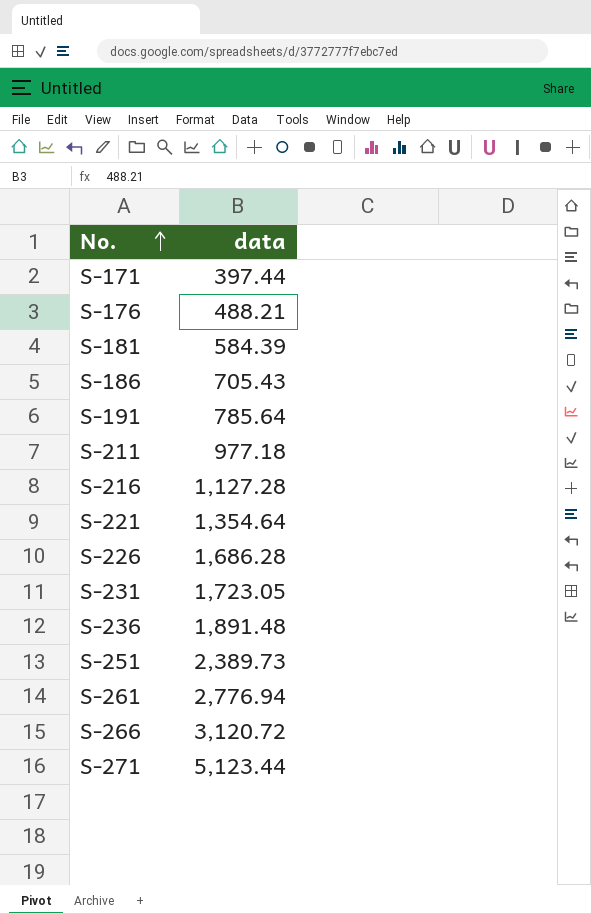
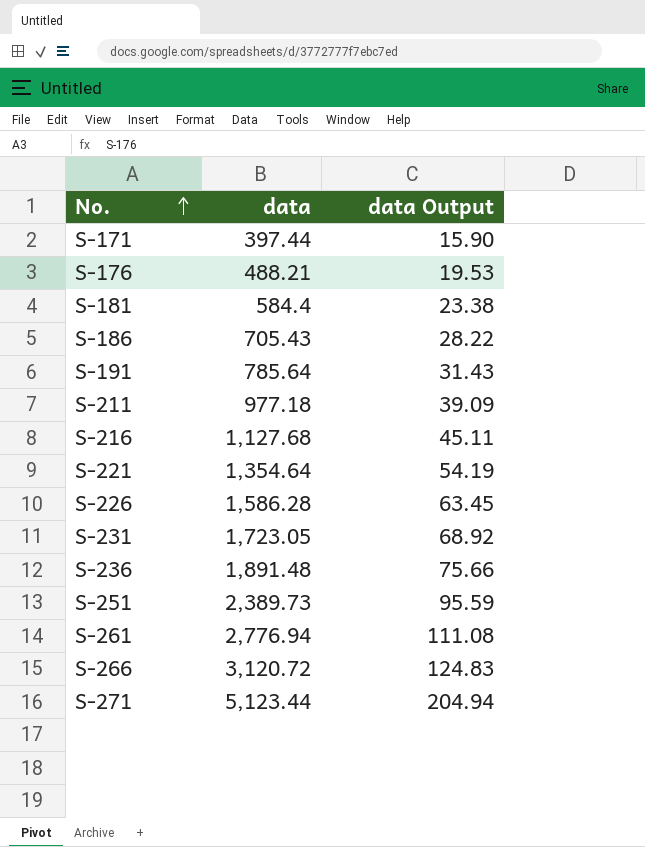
column data Output | formula: none -> [data] * 0.04
S-181 | data: 584.39 -> 584.4
S-216 | data: 1,127.28 -> 1,127.68
S-226 | data: 1,686.28 -> 1,586.28

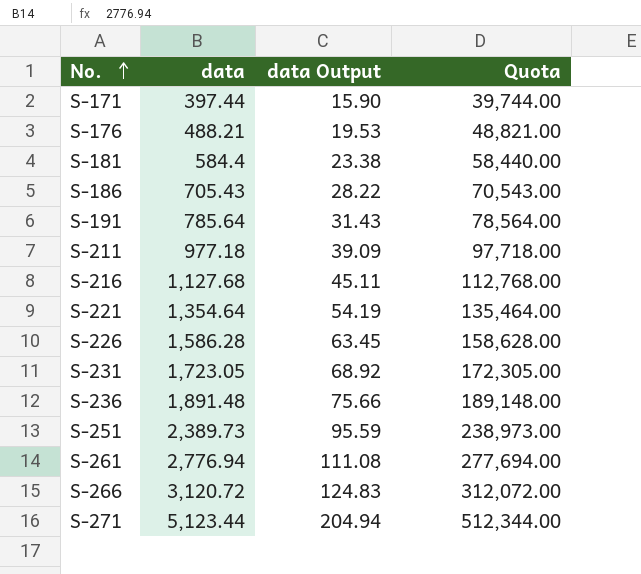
column Quota | formula: none -> [data] * 100

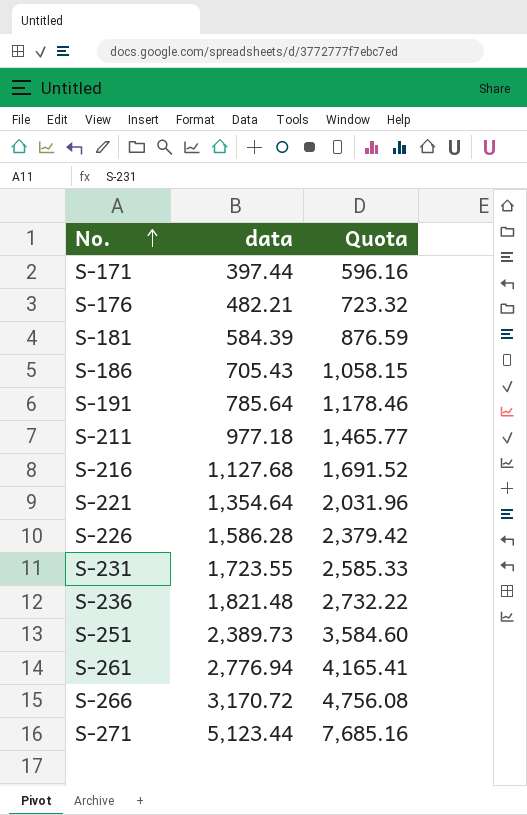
column data Output | formula: [data] * 0.04 -> none
column Quota | formula: [data] * 100 -> [data] * 1.5
S-176 | data: 488.21 -> 482.21
S-181 | data: 584.4 -> 584.39
S-231 | data: 1,723.05 -> 1,723.55
S-236 | data: 1,891.48 -> 1,821.48
S-266 | data: 3,120.72 -> 3,170.72

